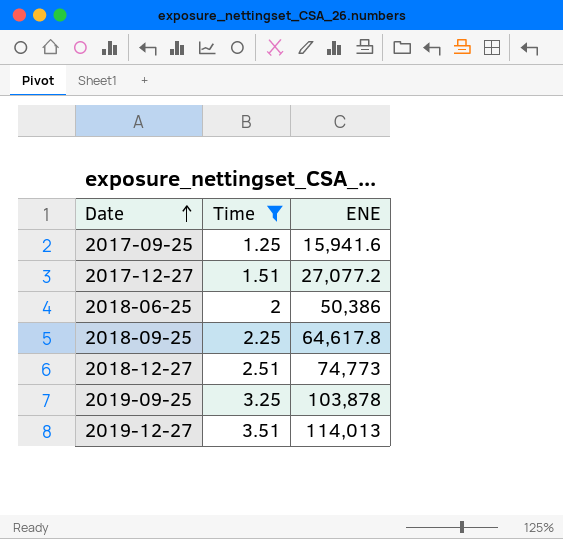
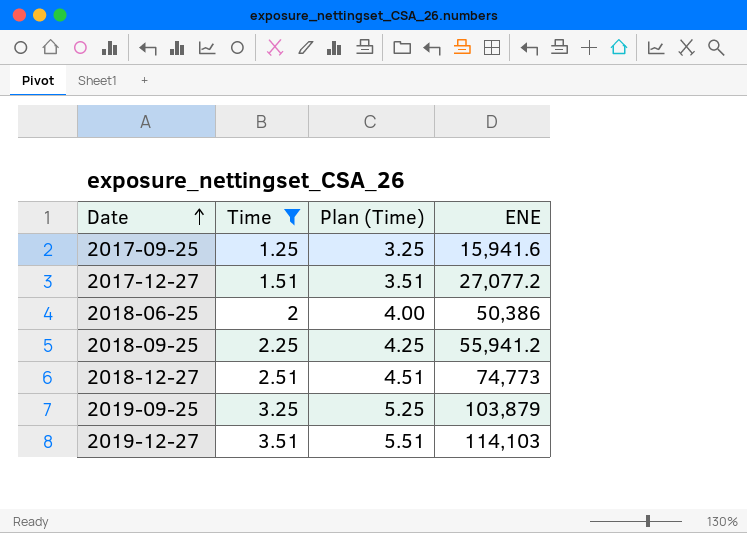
column Plan (Time) | formula: none -> [Time] + 2
2018-09-25 | ENE: 64,617.8 -> 55,941.2
2019-09-25 | ENE: 103,878 -> 103,879
2019-12-27 | ENE: 114,013 -> 114,103

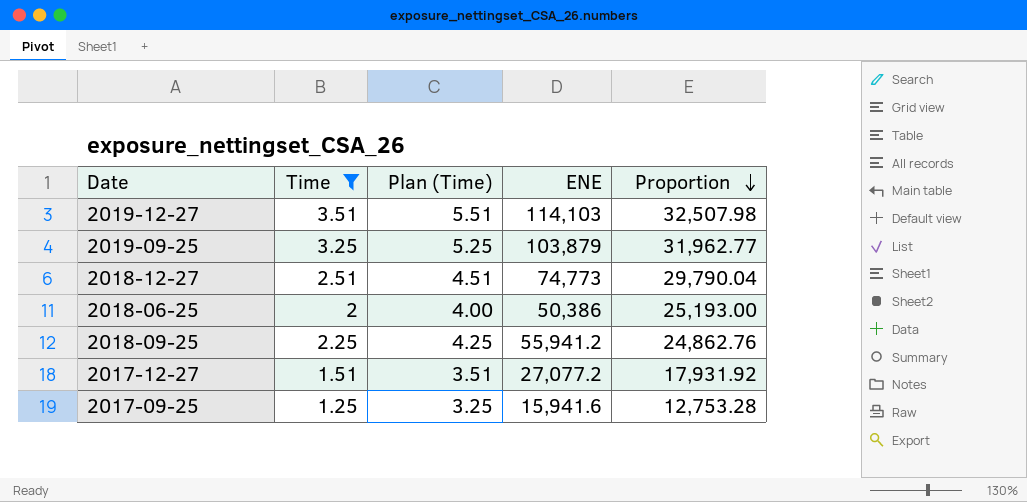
row order: Date ascending -> Proportion descending
column Proportion | formula: none -> [ENE] / [Time]

